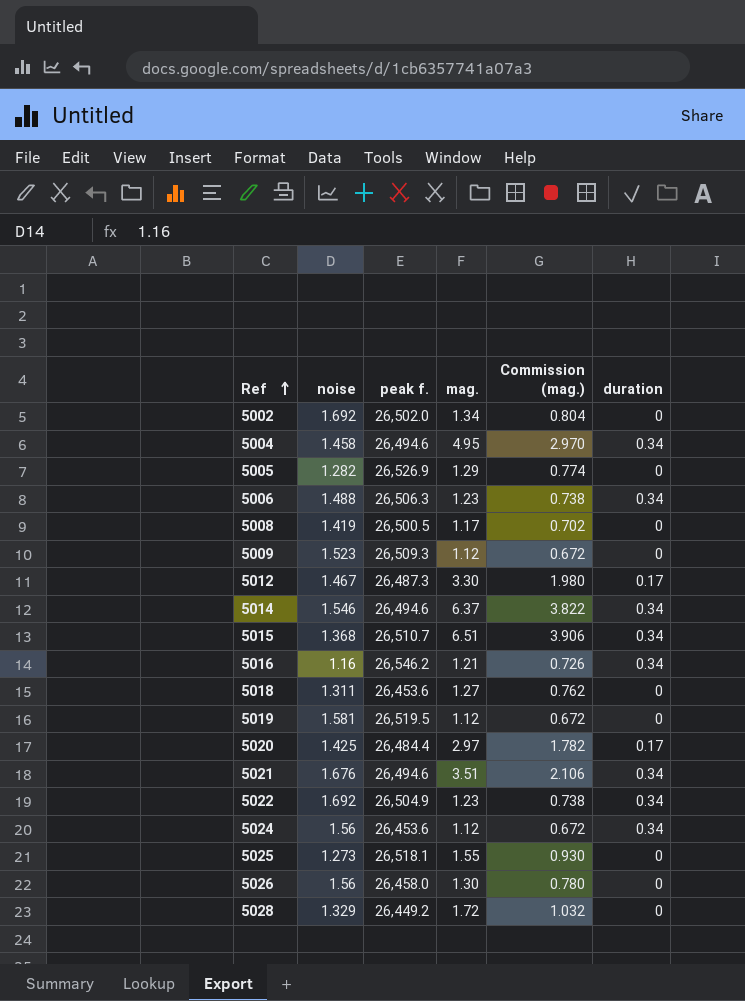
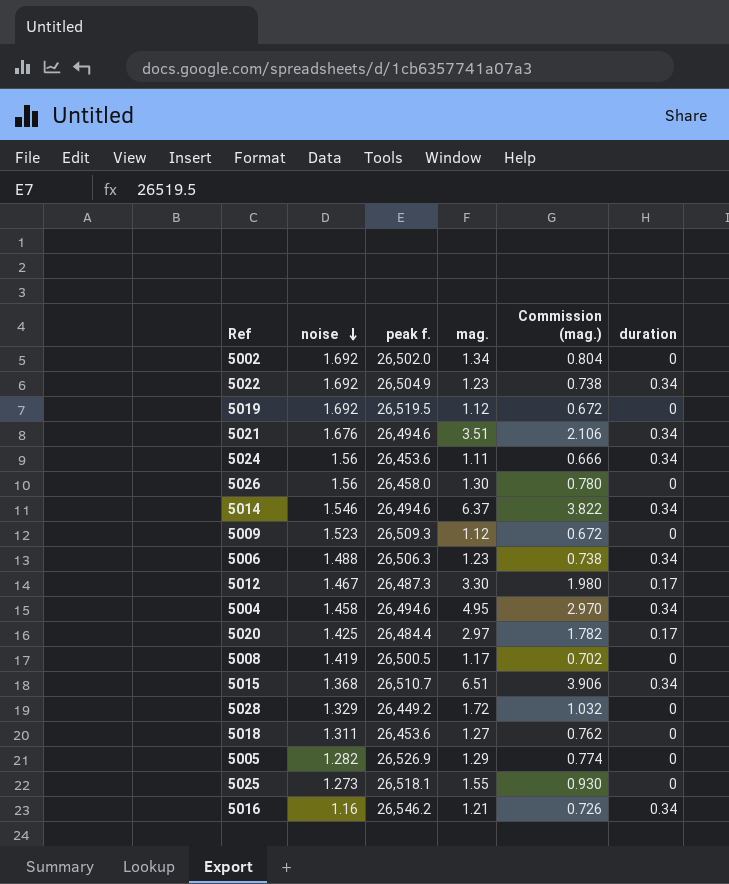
row order: Ref ascending -> noise descending
5019 | noise: 1.581 -> 1.692
5024 | mag.: 1.12 -> 1.11
5024 | Commission (mag.): 0.672 -> 0.666

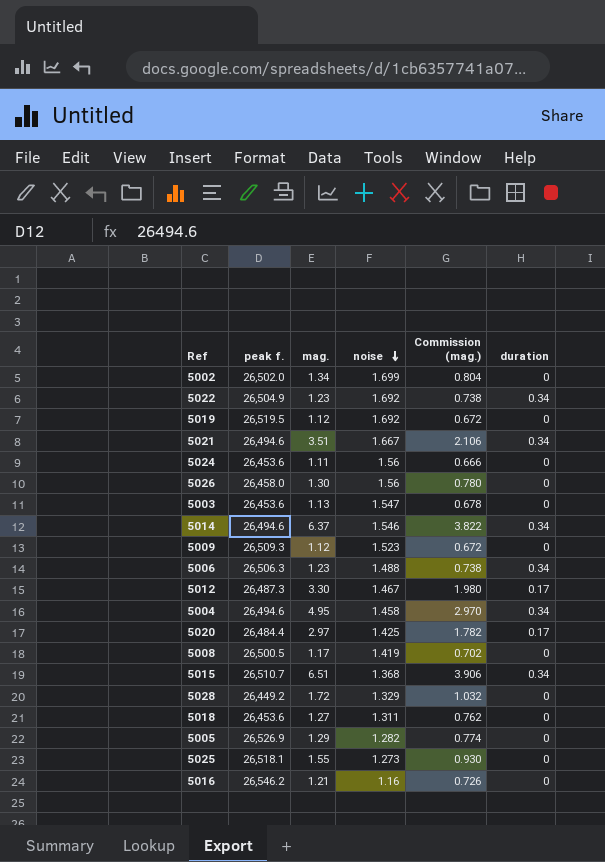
column noise | position: 2 -> 4
5002 | noise: 1.692 -> 1.699
5021 | noise: 1.676 -> 1.667
5024 | duration: 0.34 -> 0
row 5003: none -> 26,453.6 | 1.13 | 1.547 | 0.678 | 0
5016 | duration: 0.34 -> 0

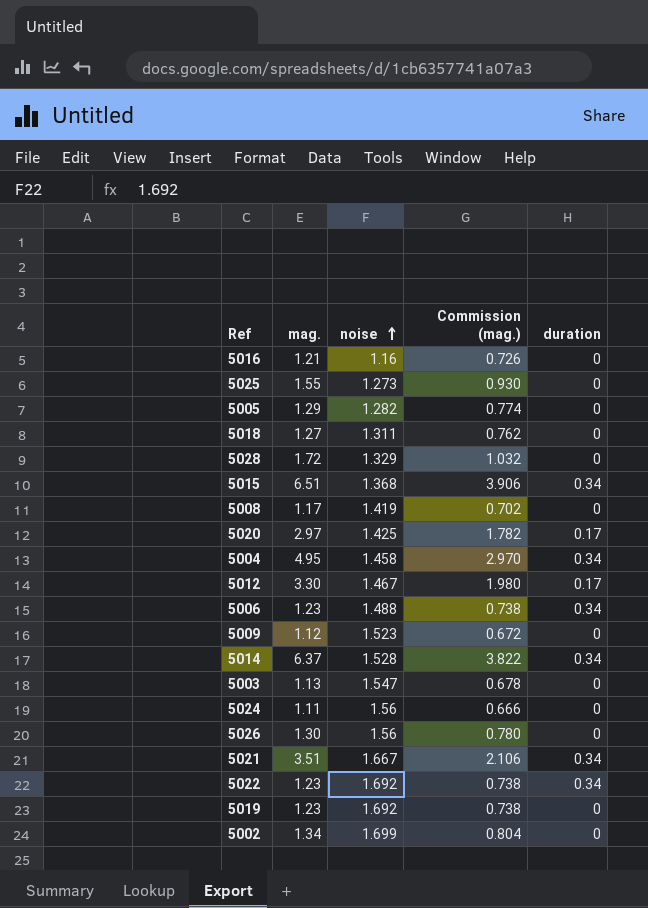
row order: noise descending -> noise ascending
column peak f. | position: 2 -> none
5014 | noise: 1.546 -> 1.528
5019 | mag.: 1.12 -> 1.23
5019 | Commission (mag.): 0.672 -> 0.738

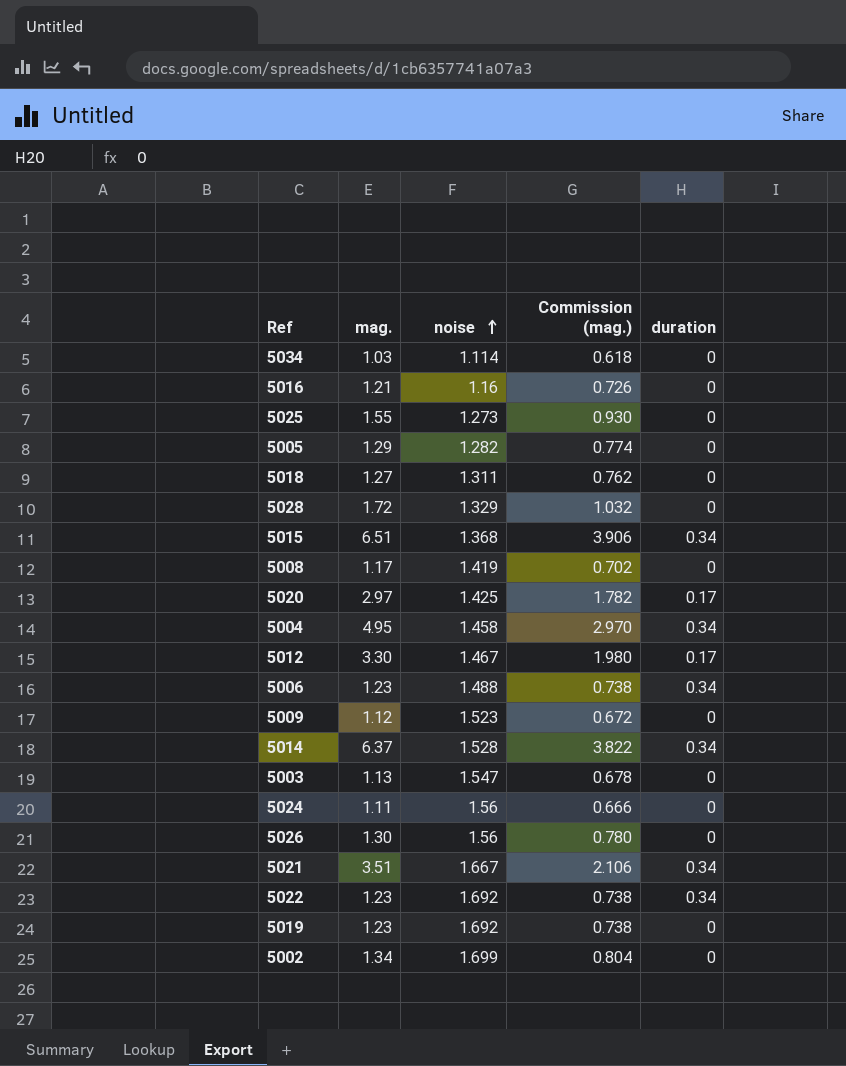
row 5034: none -> 1.03 | 1.114 | 0.618 | 0

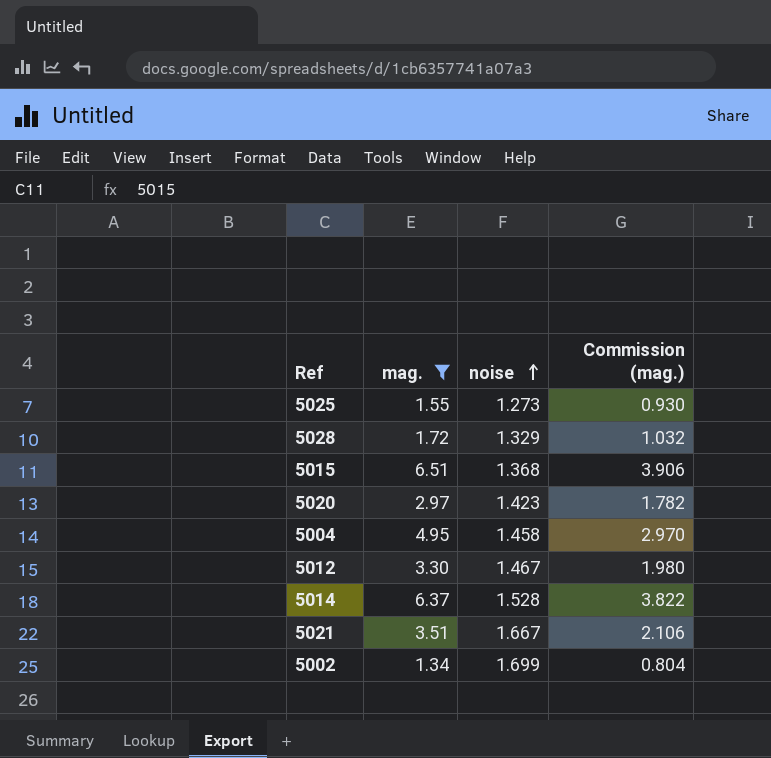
filter: none -> mag. >= 1.34
column duration | position: 5 -> none
5020 | noise: 1.425 -> 1.423

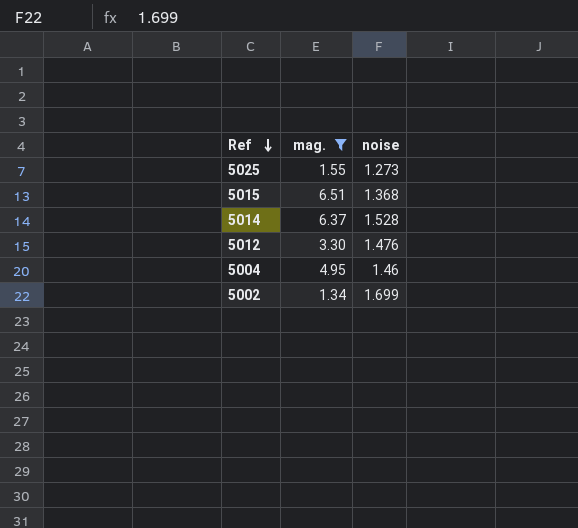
row order: noise ascending -> Ref descending
column Commission (mag.) | formula: [mag.] * 0.6 -> none
row 5028: 1.72 | 1.329 | 1.032 -> none
row 5020: 2.97 | 1.423 | 1.782 -> none
row 5021: 3.51 | 1.667 | 2.106 -> none
5012 | noise: 1.467 -> 1.476
5004 | noise: 1.458 -> 1.46

